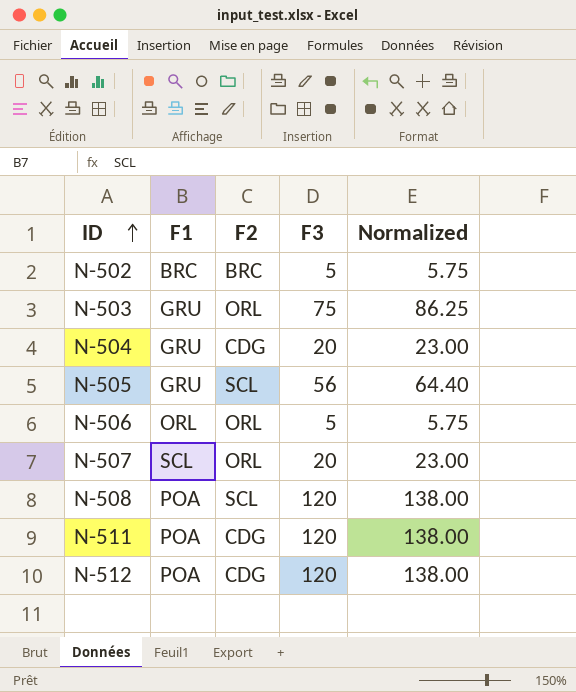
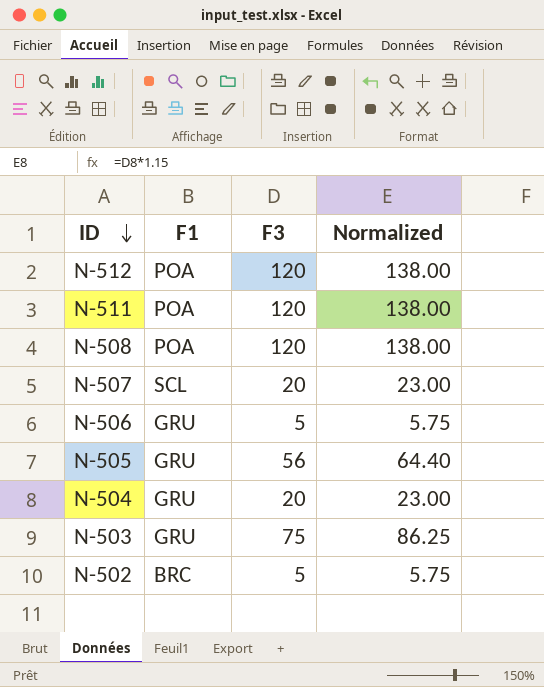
row order: ID ascending -> ID descending
column F2 | position: 3 -> none
N-506 | F1: ORL -> GRU

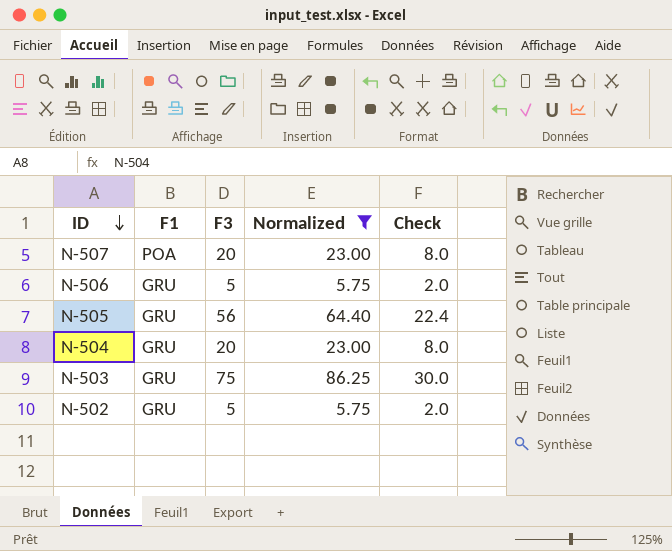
filter: none -> Normalized != 138.00
column Check | formula: none -> [F3] * 0.4
N-507 | F1: SCL -> POA
N-502 | F1: BRC -> GRU

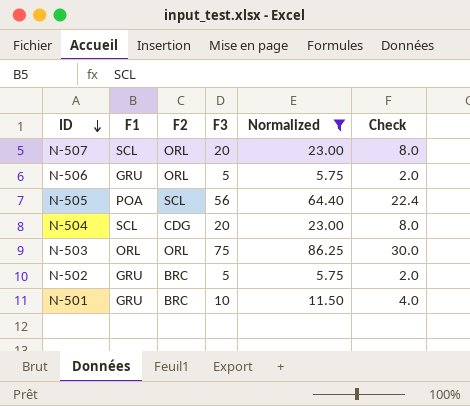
column F2 | position: none -> 3
N-507 | F1: POA -> SCL
N-505 | F1: GRU -> POA
N-504 | F1: GRU -> SCL
N-503 | F1: GRU -> ORL
row N-501: none -> GRU | BRC | 10 | 11.50 | 4.0

